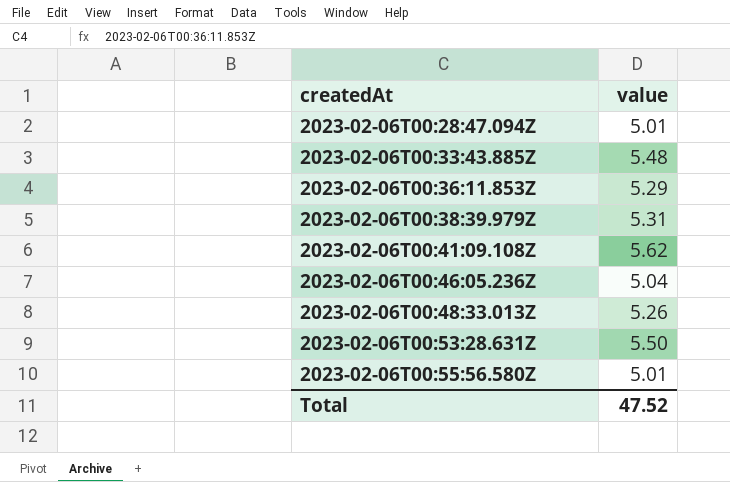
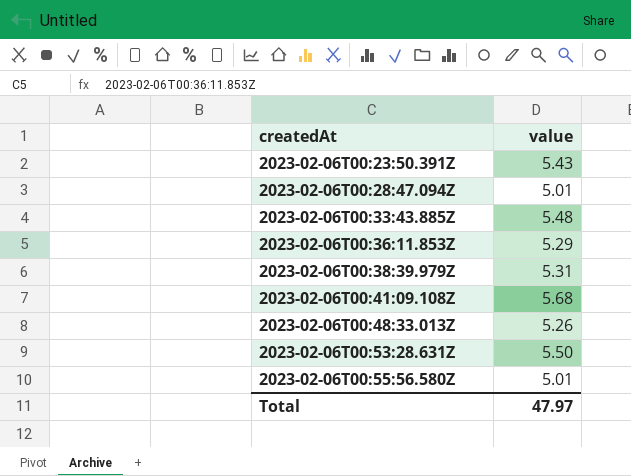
row 2023-02-06T00:46:05.236Z: 5.04 -> none
row 2023-02-06T00:23:50.391Z: none -> 5.43
2023-02-06T00:41:09.108Z | value: 5.62 -> 5.68
Total | value: 47.52 -> 47.97

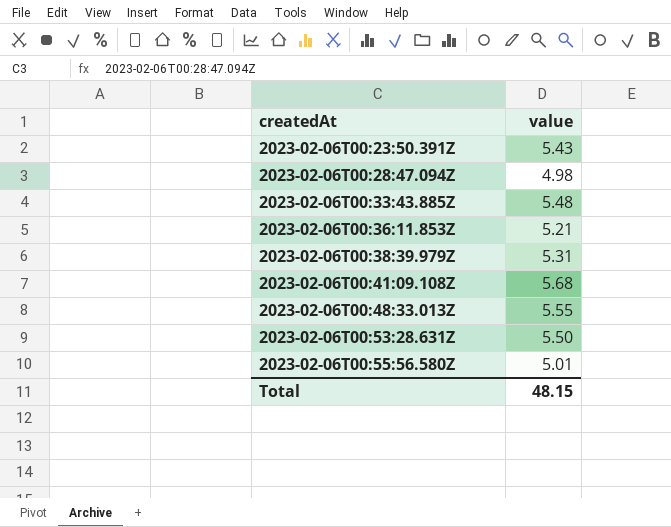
2023-02-06T00:28:47.094Z | value: 5.01 -> 4.98
2023-02-06T00:36:11.853Z | value: 5.29 -> 5.21
2023-02-06T00:48:33.013Z | value: 5.26 -> 5.55
Total | value: 47.97 -> 48.15

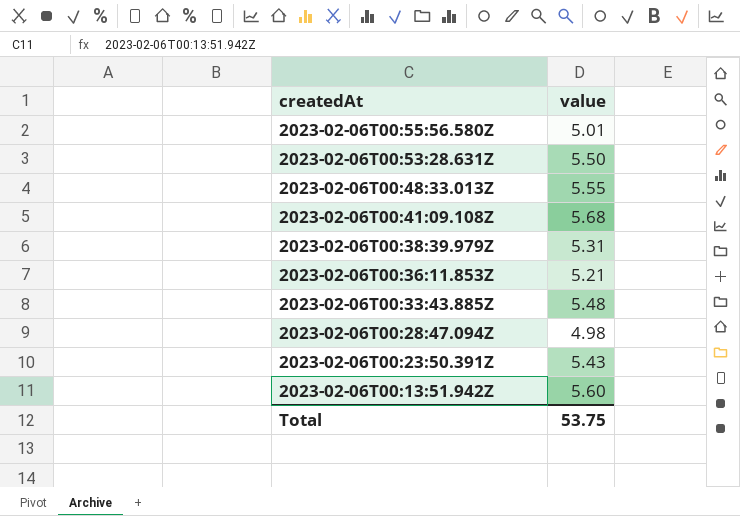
row order: createdAt ascending -> createdAt descending
row 2023-02-06T00:13:51.942Z: none -> 5.60
Total | value: 48.15 -> 53.75

